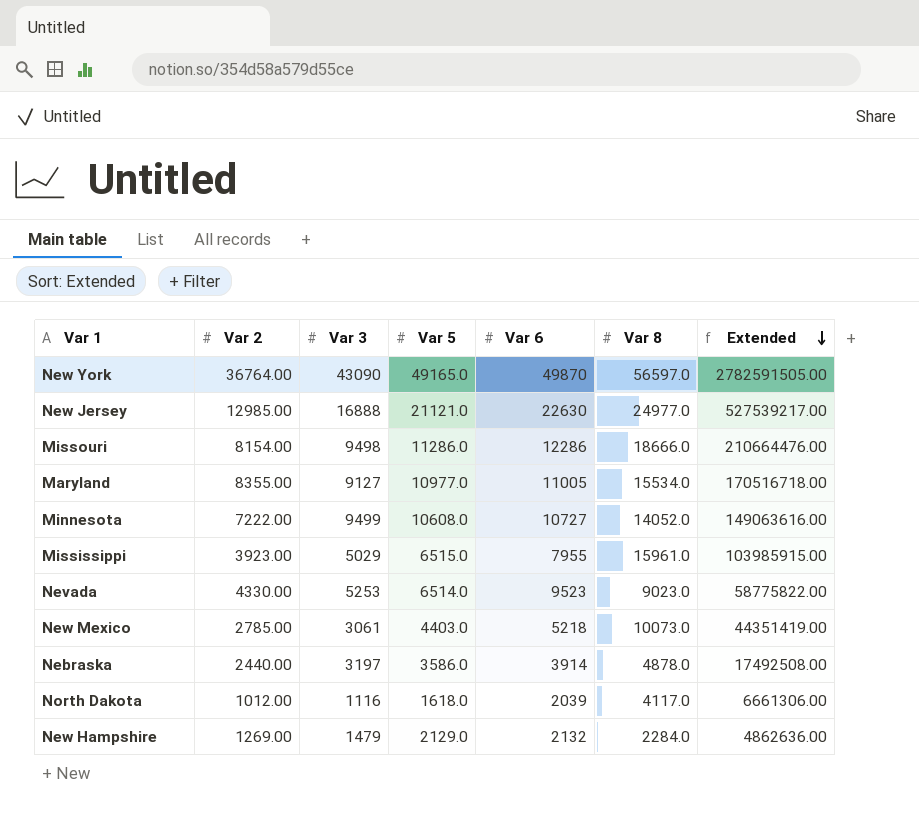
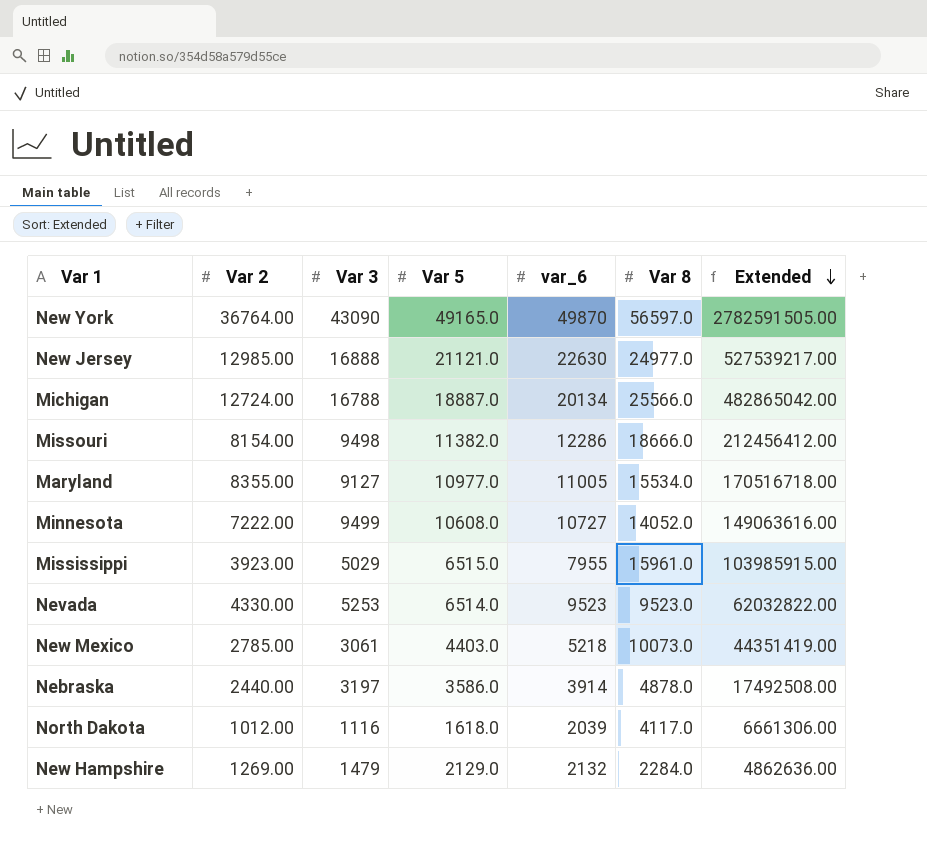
column name: Var 6 -> var_6
row Michigan: none -> 12724.00 | 16788 | 18887.0 | 20134 | 25566.0 | 482865042.00
Missouri | Var 5: 11286.0 -> 11382.0
Missouri | Extended: 210664476.00 -> 212456412.00
Nevada | Var 8: 9023.0 -> 9523.0
Nevada | Extended: 58775822.00 -> 62032822.00

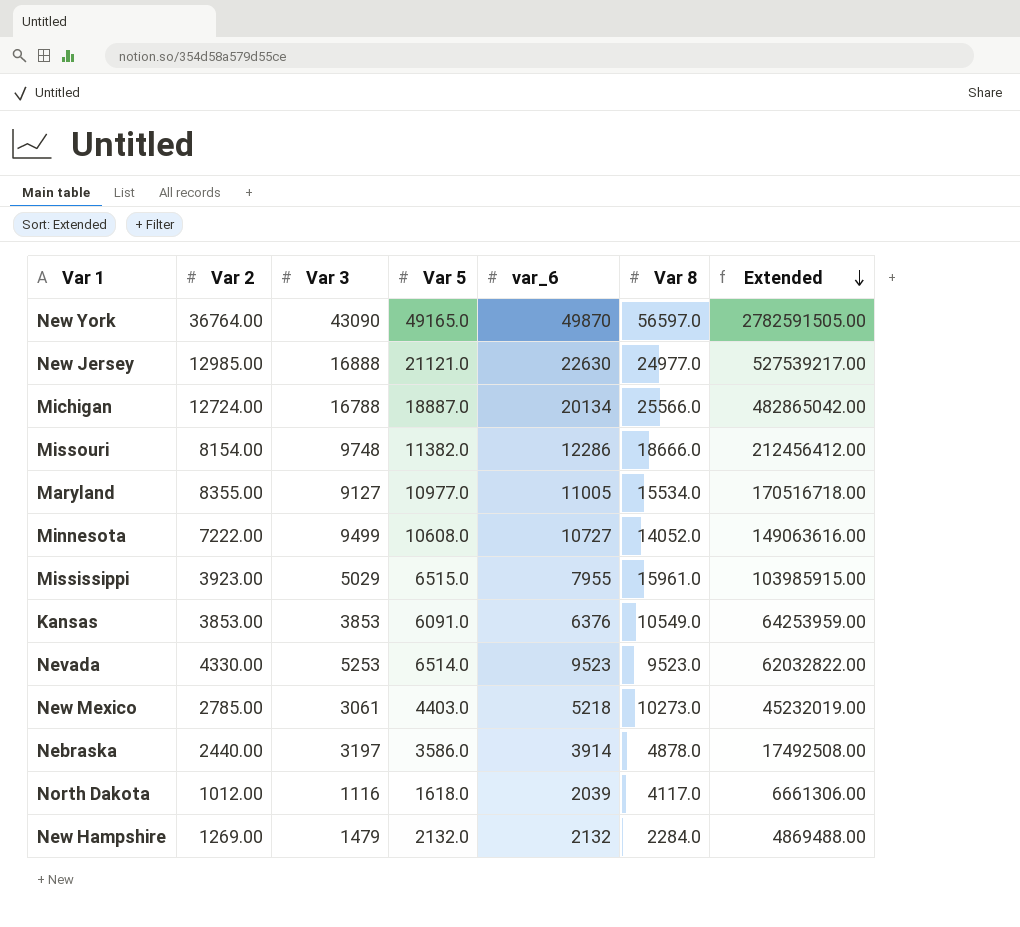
Missouri | Var 3: 9498 -> 9748
row Kansas: none -> 3853.00 | 3853 | 6091.0 | 6376 | 10549.0 | 64253959.00
New Mexico | Var 8: 10073.0 -> 10273.0
New Mexico | Extended: 44351419.00 -> 45232019.00
New Hampshire | Var 5: 2129.0 -> 2132.0
New Hampshire | Extended: 4862636.00 -> 4869488.00

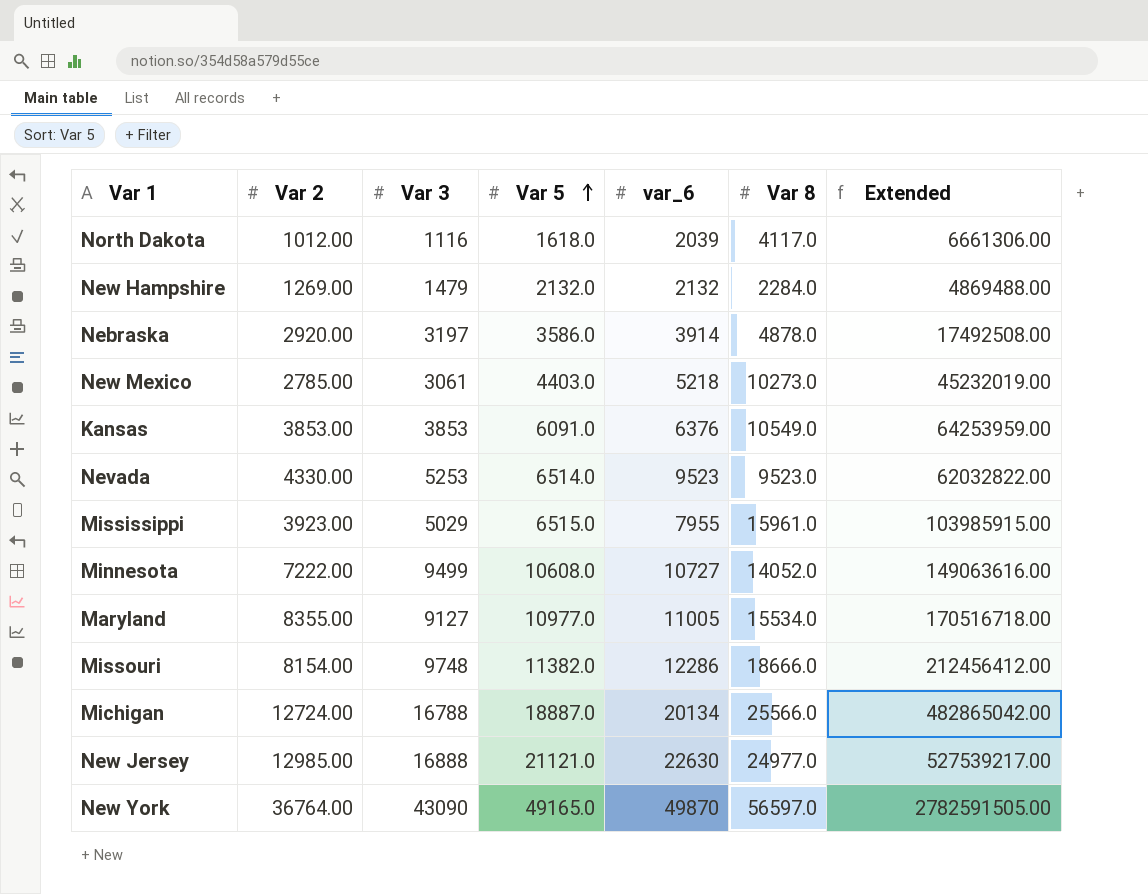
row order: Extended descending -> Var 5 ascending
Nebraska | Var 2: 2440.00 -> 2920.00

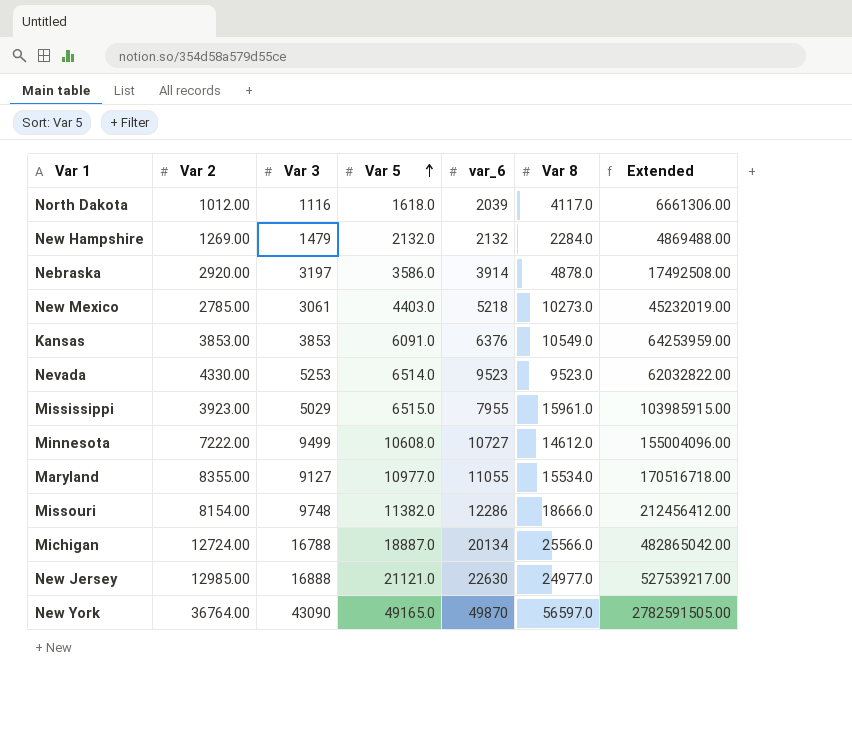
Minnesota | Var 8: 14052.0 -> 14612.0
Minnesota | Extended: 149063616.00 -> 155004096.00
Maryland | var_6: 11005 -> 11055

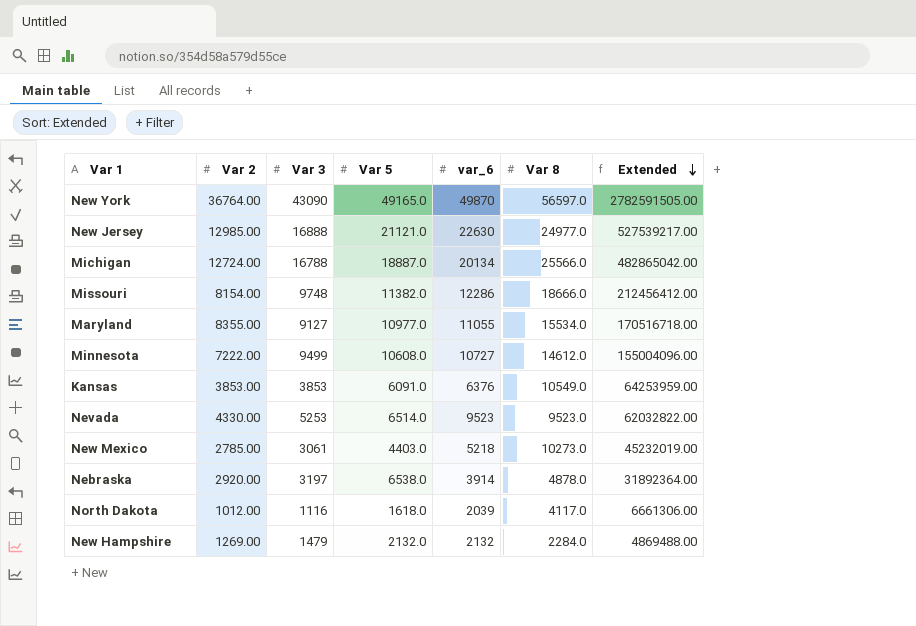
row order: Var 5 ascending -> Extended descending
row Mississippi: 3923.00 | 5029 | 6515.0 | 7955 | 15961.0 | 103985915.00 -> none
Nebraska | Var 5: 3586.0 -> 6538.0
Nebraska | Extended: 17492508.00 -> 31892364.00

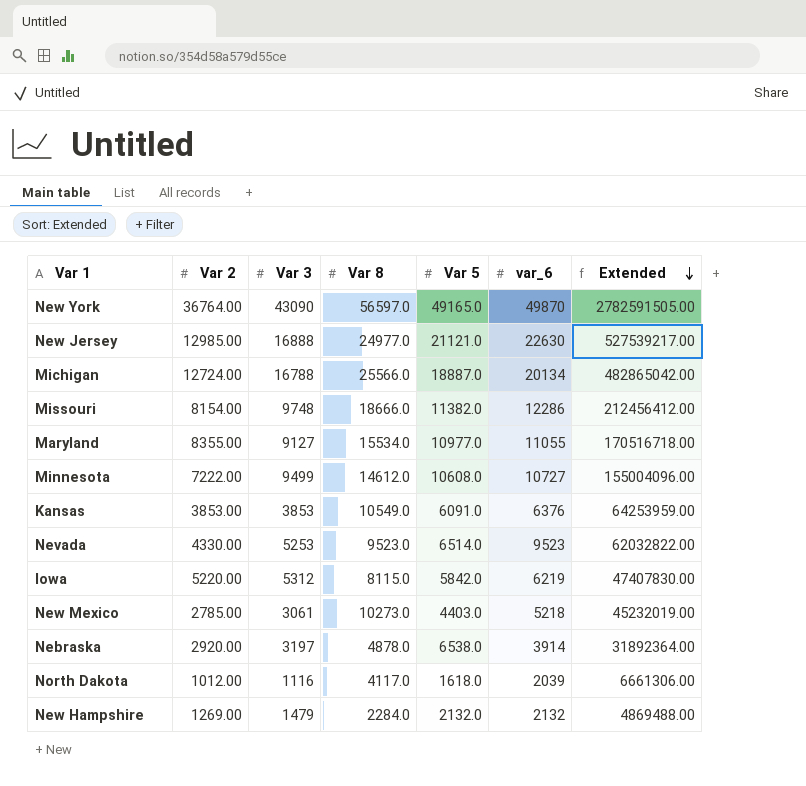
column Var 8 | position: 6 -> 4
row Iowa: none -> 5220.00 | 5312 | 8115.0 | 5842.0 | 6219 | 47407830.00

